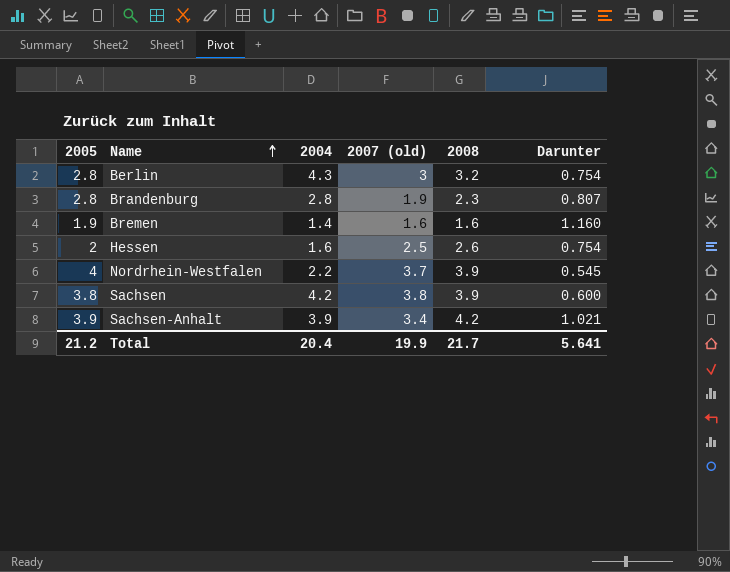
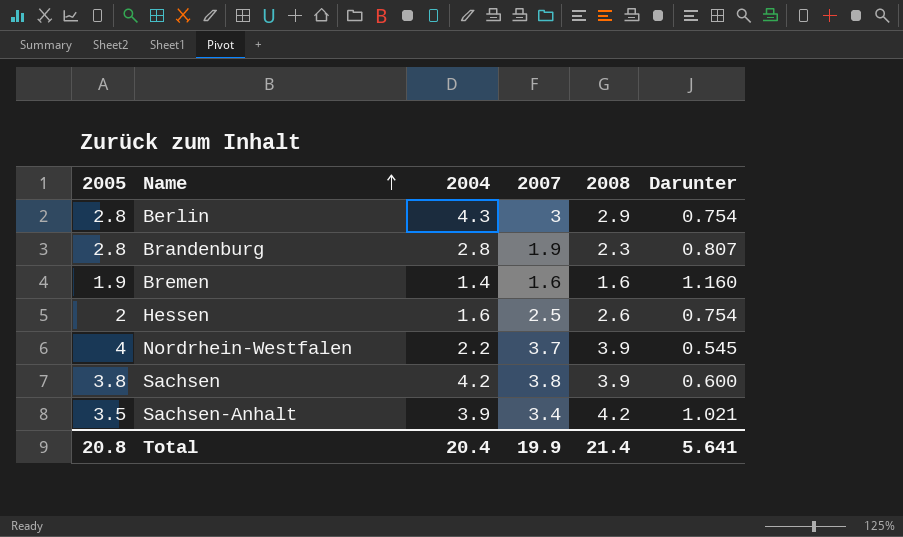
column name: 2007 (old) -> 2007
Berlin | 2008: 3.2 -> 2.9
Sachsen-Anhalt | 2005: 3.9 -> 3.5
Total | 2005: 21.2 -> 20.8
Total | 2008: 21.7 -> 21.4

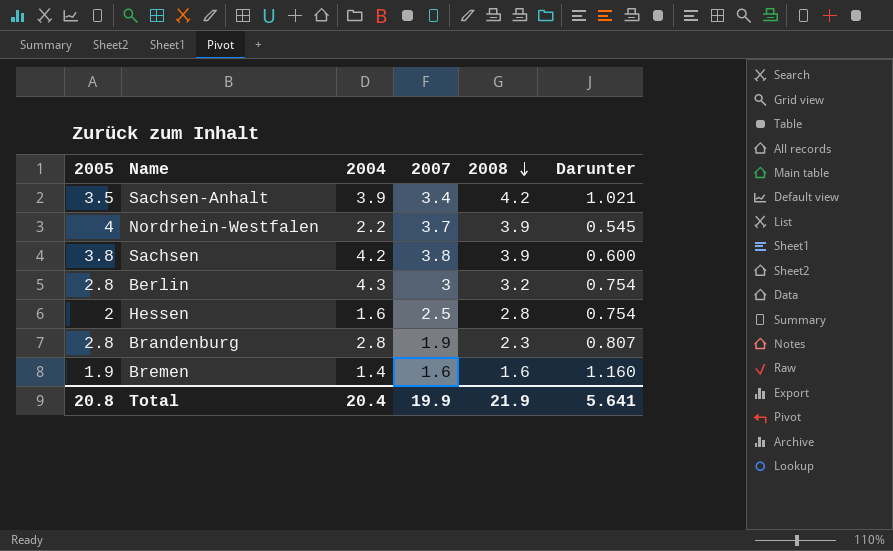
row order: Name ascending -> 2008 descending
Berlin | 2008: 2.9 -> 3.2
Hessen | 2008: 2.6 -> 2.8
Total | 2008: 21.4 -> 21.9

